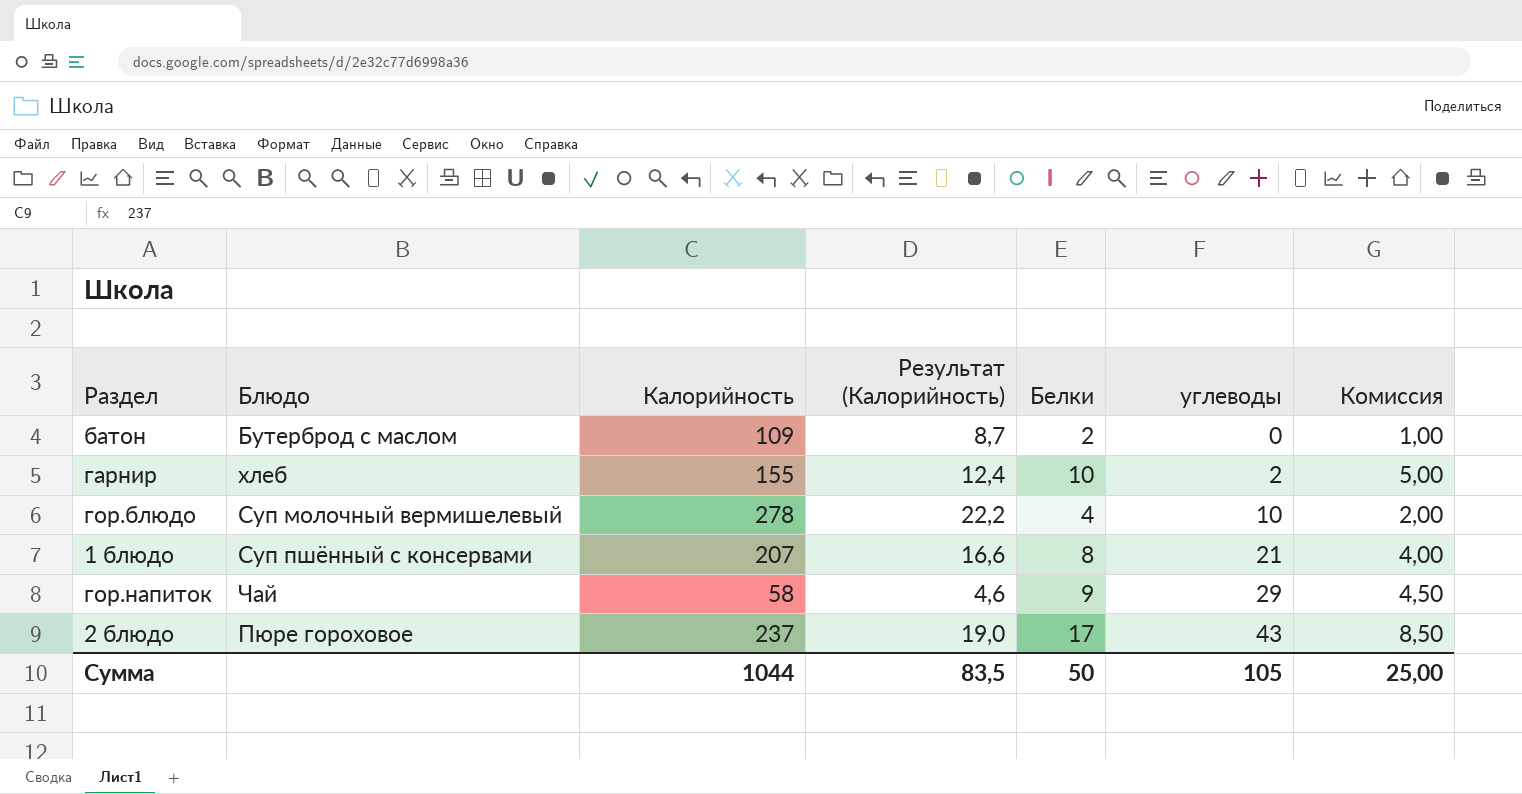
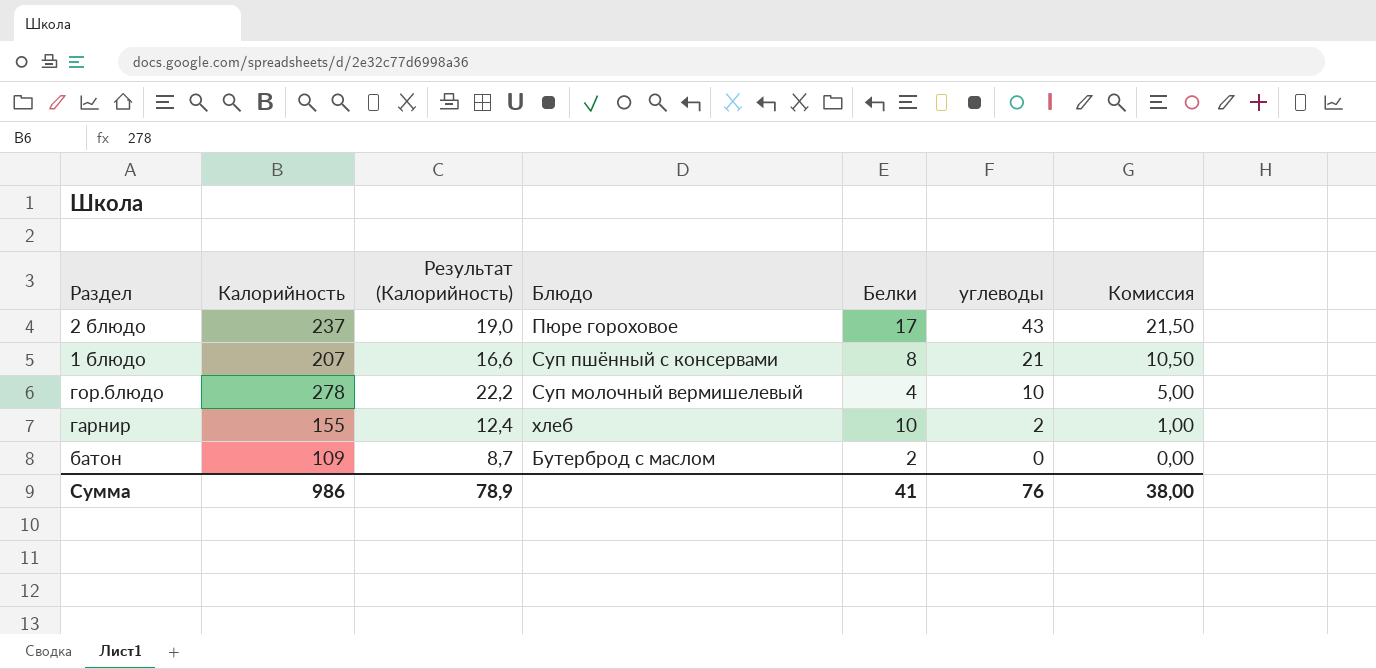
row order: углеводы ascending -> углеводы descending
column Блюдо | position: 2 -> 4
column Комиссия | formula: [Белки] * 0,5 -> [углеводы] * 0,5
row гор.напиток: Чай | 58 | 4,6 | 9 | 29 | 4,50 -> none
Сумма | Калорийность: 1044 -> 986
Сумма | Результат (Калорийность): 83,5 -> 78,9
Сумма | Белки: 50 -> 41
Сумма | углеводы: 105 -> 76
Сумма | Комиссия: 25,00 -> 38,00

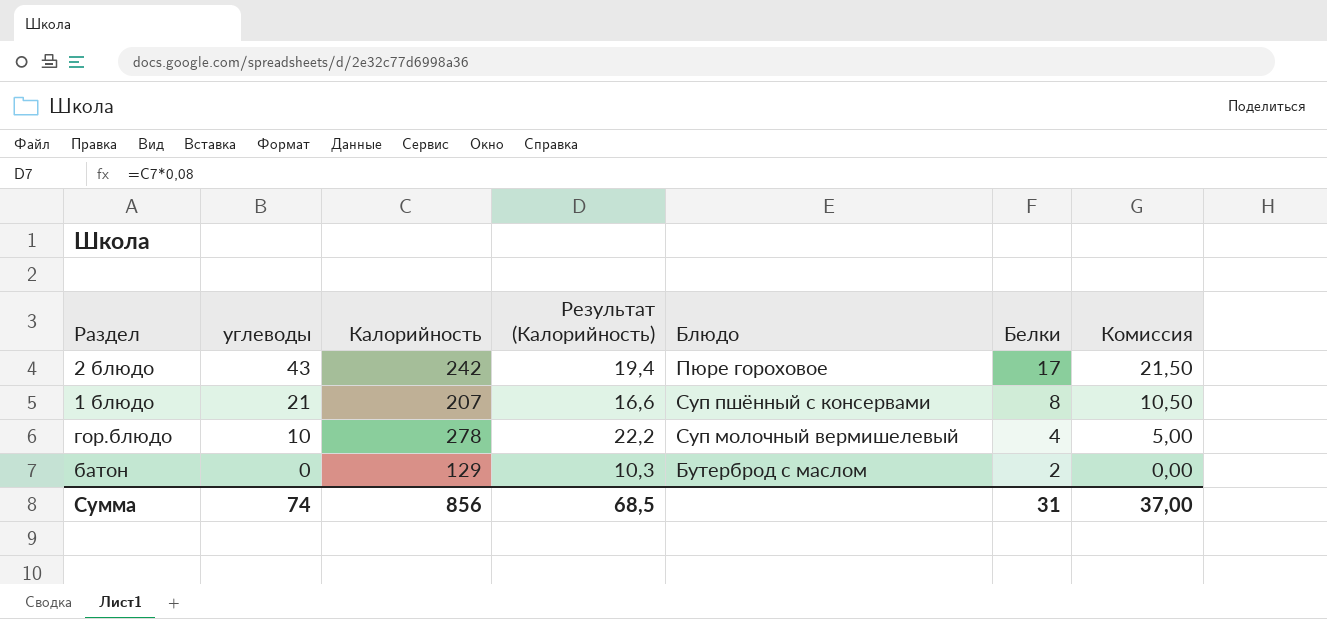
column углеводы | position: 6 -> 2
row гарнир: 155 | 12,4 | хлеб | 10 | 2 | 1,00 -> none
2 блюдо | Калорийность: 237 -> 242
2 блюдо | Результат (Калорийность): 19,0 -> 19,4
батон | Калорийность: 109 -> 129
батон | Результат (Калорийность): 8,7 -> 10,3
Сумма | углеводы: 76 -> 74
Сумма | Калорийность: 986 -> 856
Сумма | Результат (Калорийность): 78,9 -> 68,5
Сумма | Белки: 41 -> 31
Сумма | Комиссия: 38,00 -> 37,00

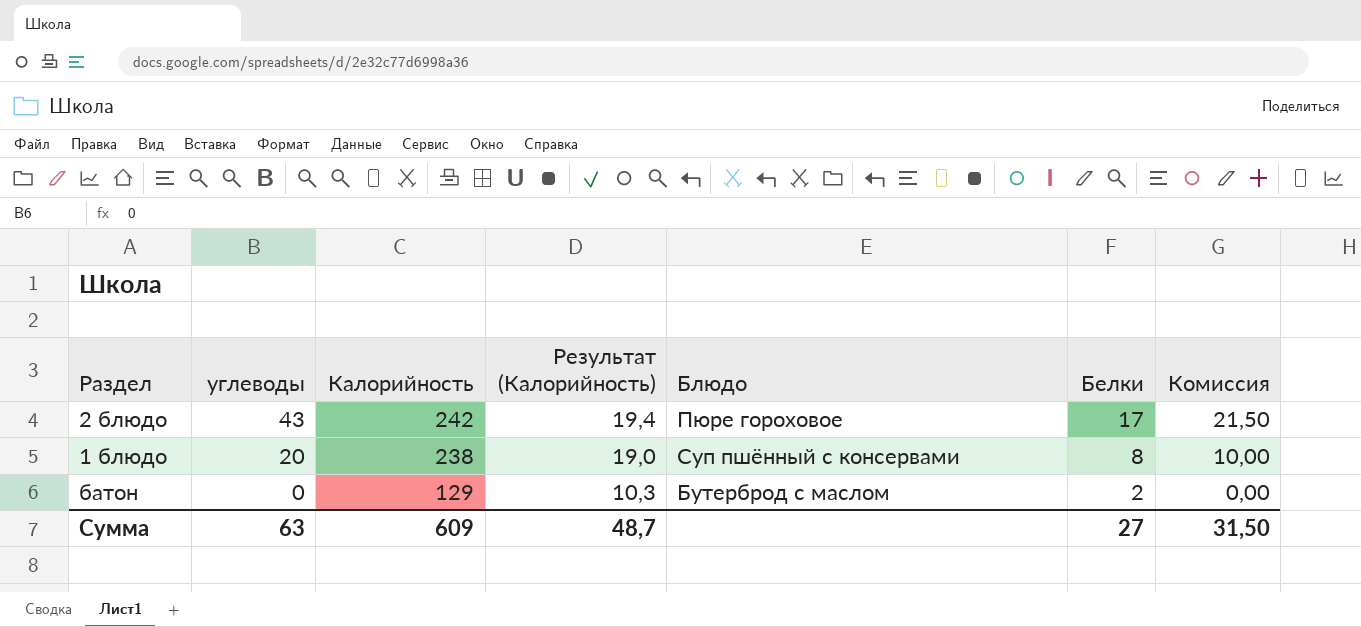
row гор.блюдо: 10 | 278 | 22,2 | Суп молочный вермишелевый | 4 | 5,00 -> none
1 блюдо | углеводы: 21 -> 20
1 блюдо | Калорийность: 207 -> 238
1 блюдо | Результат (Калорийность): 16,6 -> 19,0
1 блюдо | Комиссия: 10,50 -> 10,00
Сумма | углеводы: 74 -> 63
Сумма | Калорийность: 856 -> 609
Сумма | Результат (Калорийность): 68,5 -> 48,7
Сумма | Белки: 31 -> 27
Сумма | Комиссия: 37,00 -> 31,50

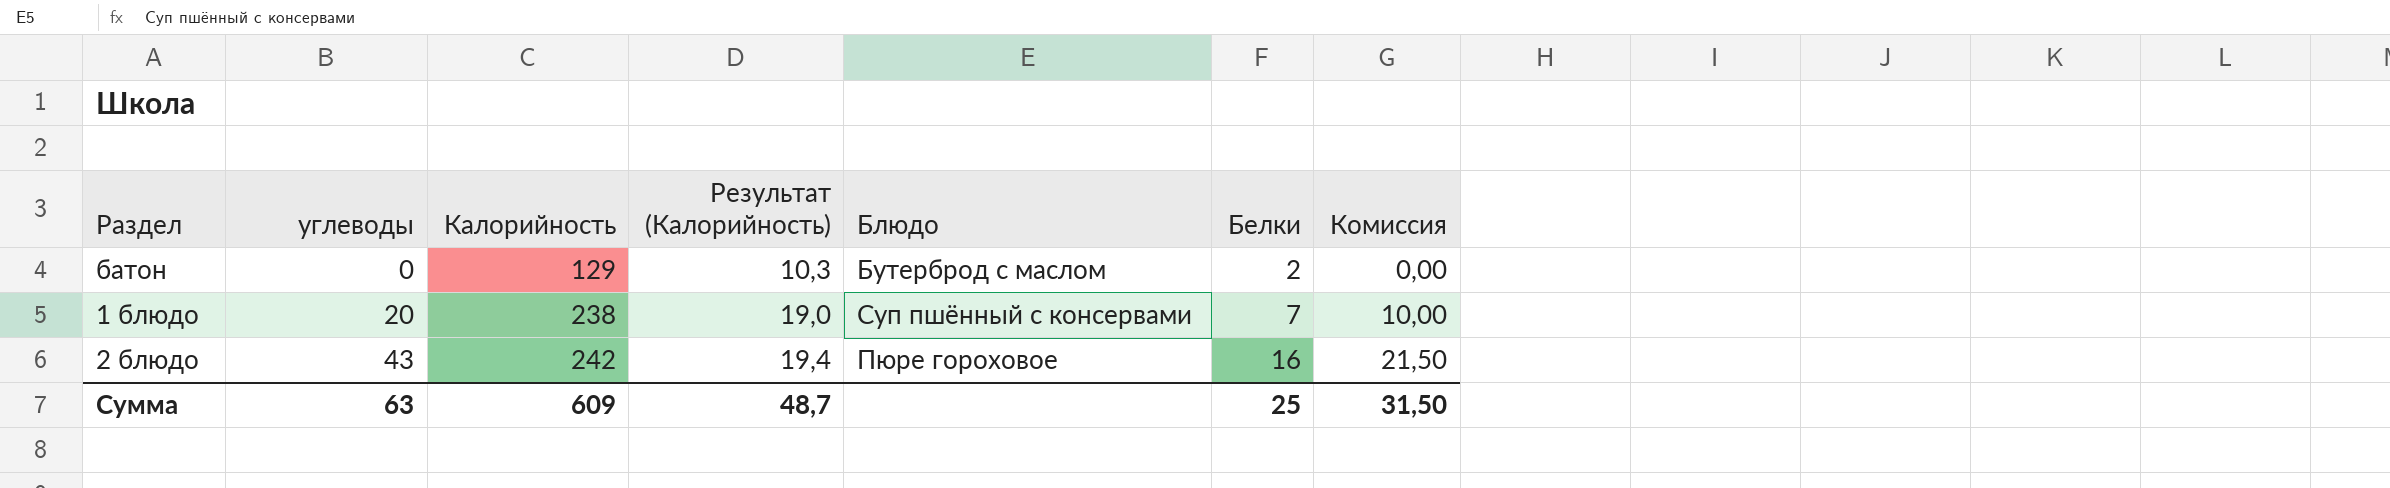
row order: углеводы descending -> углеводы ascending
1 блюдо | Белки: 8 -> 7
2 блюдо | Белки: 17 -> 16
Сумма | Белки: 27 -> 25

